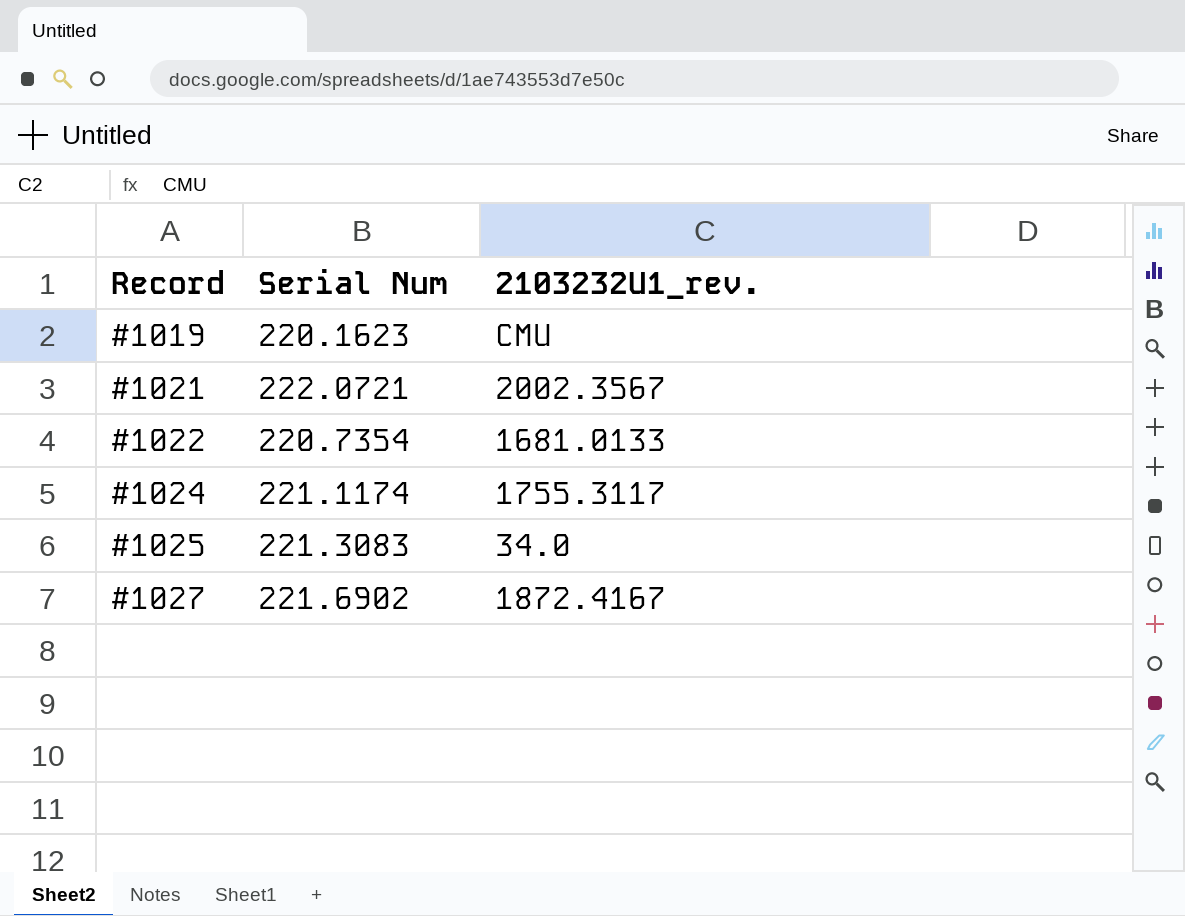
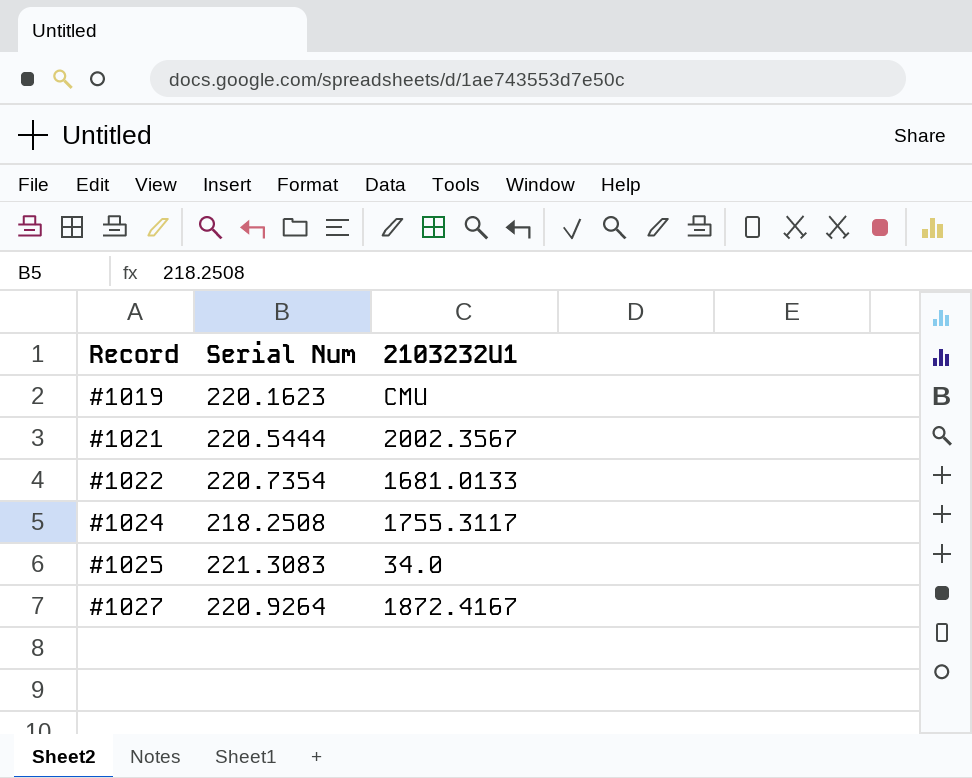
column name: 2103232U1_rev. -> 2103232U1
#1021 | Serial Num: 222.0721 -> 220.5444
#1024 | Serial Num: 221.1174 -> 218.2508
#1027 | Serial Num: 221.6902 -> 220.9264

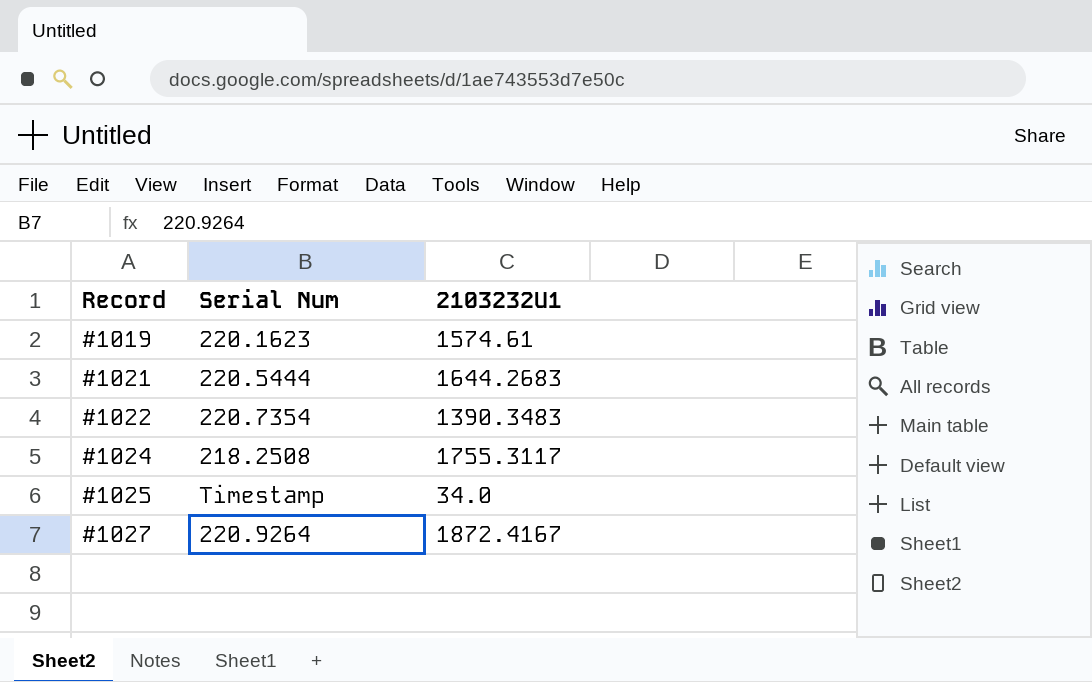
#1019 | 2103232U1: CMU -> 1574.61
#1021 | 2103232U1: 2002.3567 -> 1644.2683
#1022 | 2103232U1: 1681.0133 -> 1390.3483
#1025 | Serial Num: 221.3083 -> Timestamp

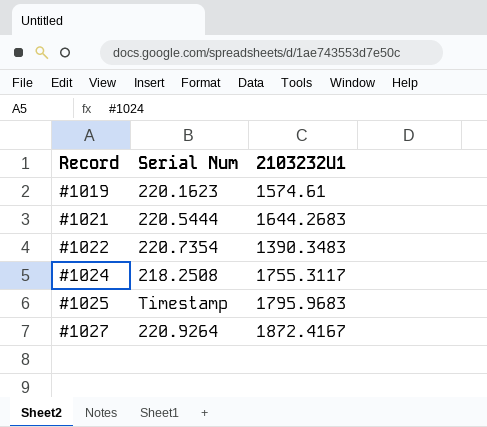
#1025 | 2103232U1: 34.0 -> 1795.9683

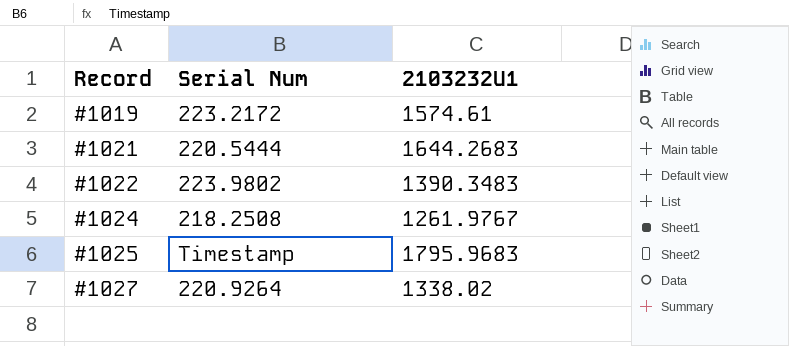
#1019 | Serial Num: 220.1623 -> 223.2172
#1022 | Serial Num: 220.7354 -> 223.9802
#1024 | 2103232U1: 1755.3117 -> 1261.9767
#1027 | 2103232U1: 1872.4167 -> 1338.02

